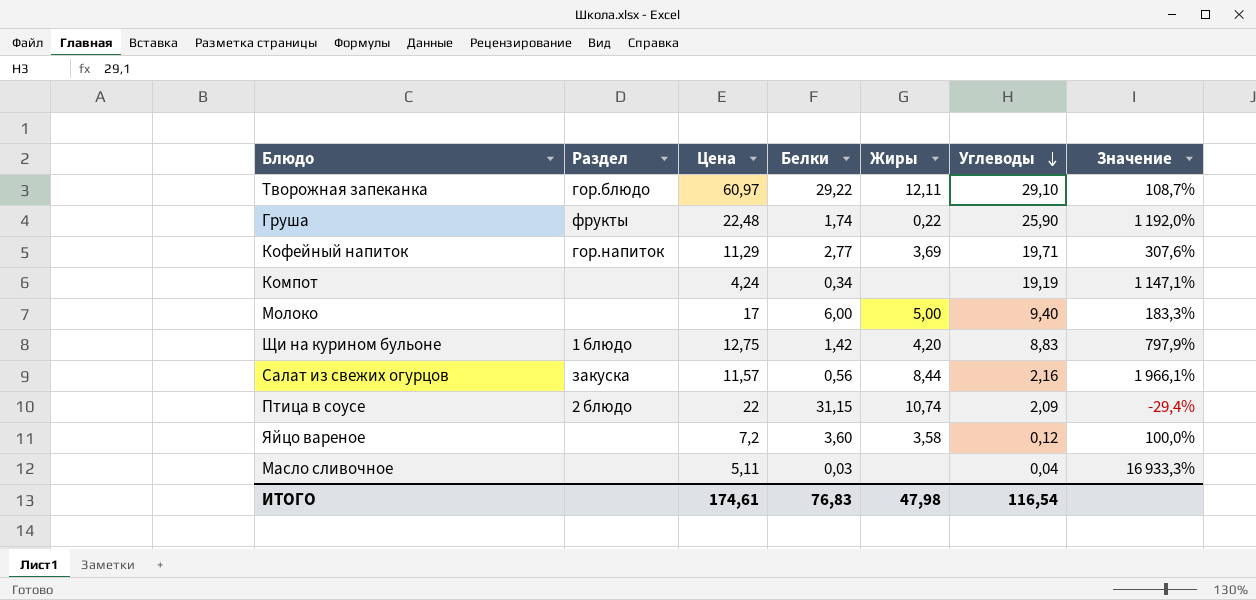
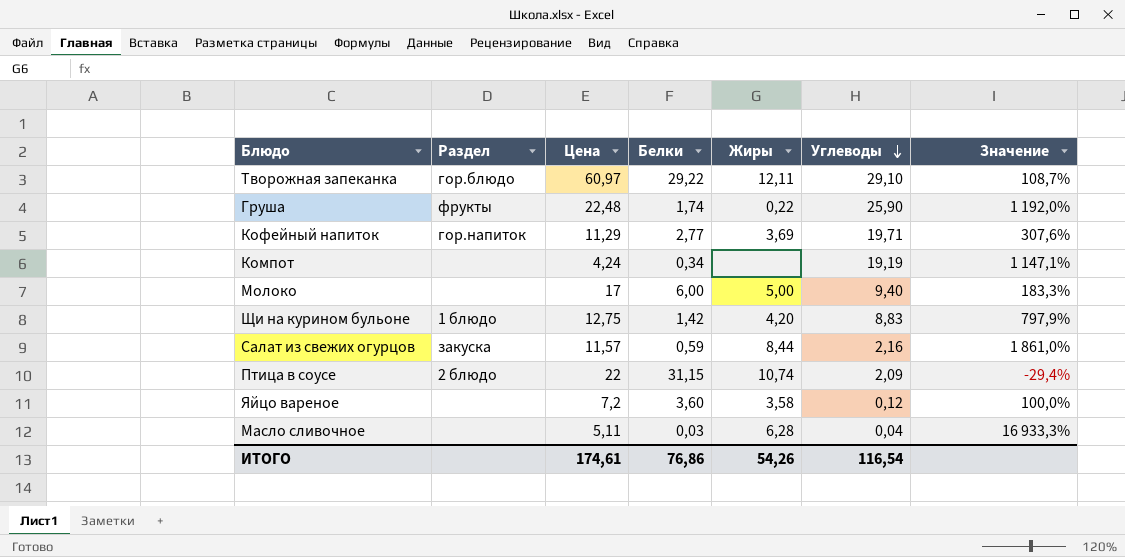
Салат из свежих огурцов | Белки: 0,56 -> 0,59
Салат из свежих огурцов | Значение: 1 966,1% -> 1 861,0%
Масло сливочное | Жиры: none -> 6,28
ИТОГО | Белки: 76,83 -> 76,86
ИТОГО | Жиры: 47,98 -> 54,26

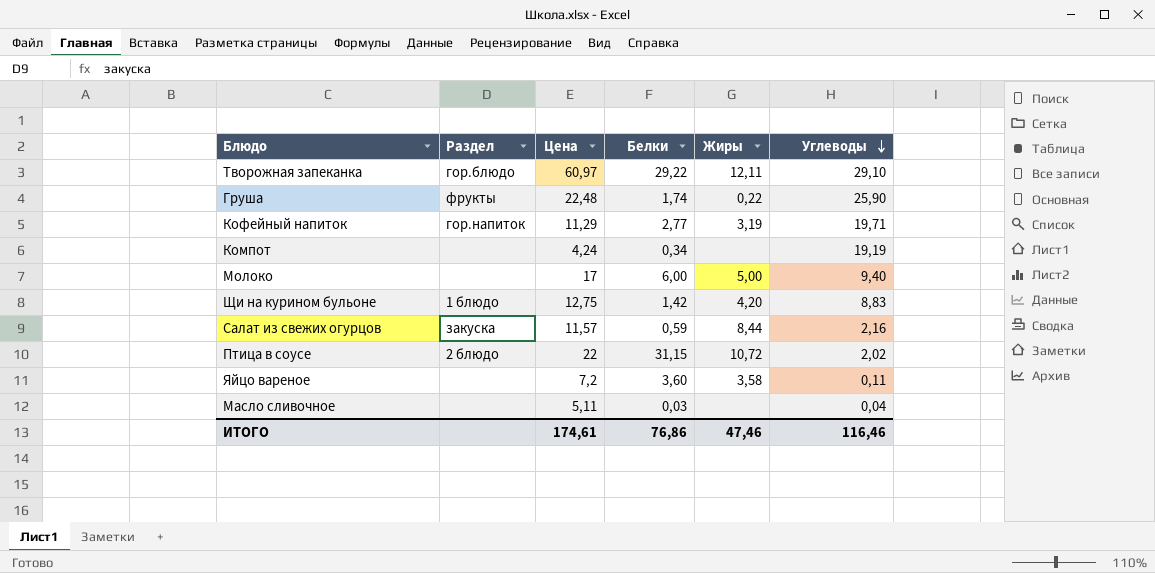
column Значение | formula: ([Цена] - [Белки]) / [Белки] -> none
Кофейный напиток | Жиры: 3,69 -> 3,19
Птица в соусе | Жиры: 10,74 -> 10,72
Птица в соусе | Углеводы: 2,09 -> 2,02
Яйцо вареное | Углеводы: 0,12 -> 0,11
Масло сливочное | Жиры: 6,28 -> none
ИТОГО | Жиры: 54,26 -> 47,46
ИТОГО | Углеводы: 116,54 -> 116,46

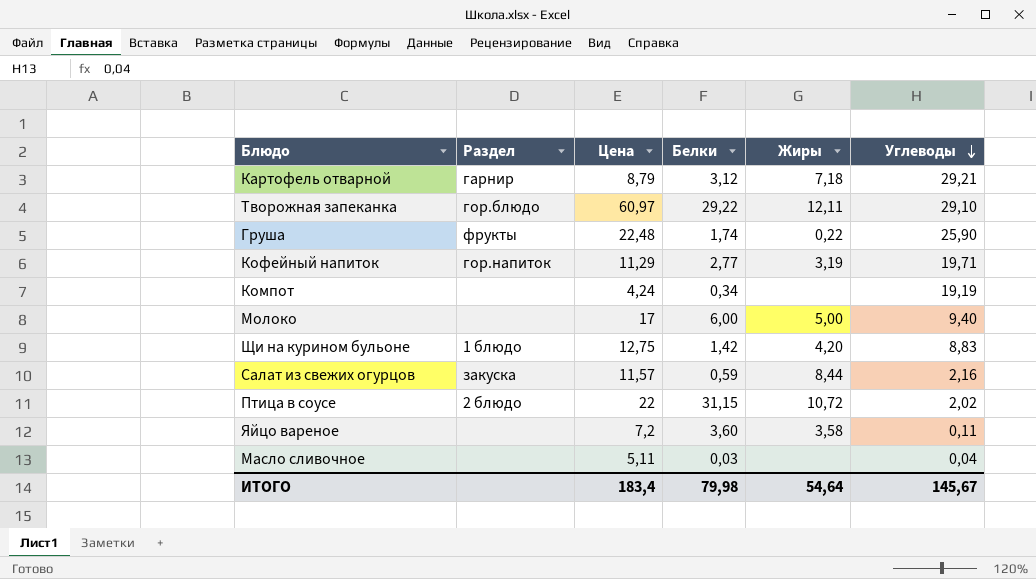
row Картофель отварной: none -> гарнир | 8,79 | 3,12 | 7,18 | 29,21
ИТОГО | Цена: 174,61 -> 183,4
ИТОГО | Белки: 76,86 -> 79,98
ИТОГО | Жиры: 47,46 -> 54,64
ИТОГО | Углеводы: 116,46 -> 145,67

